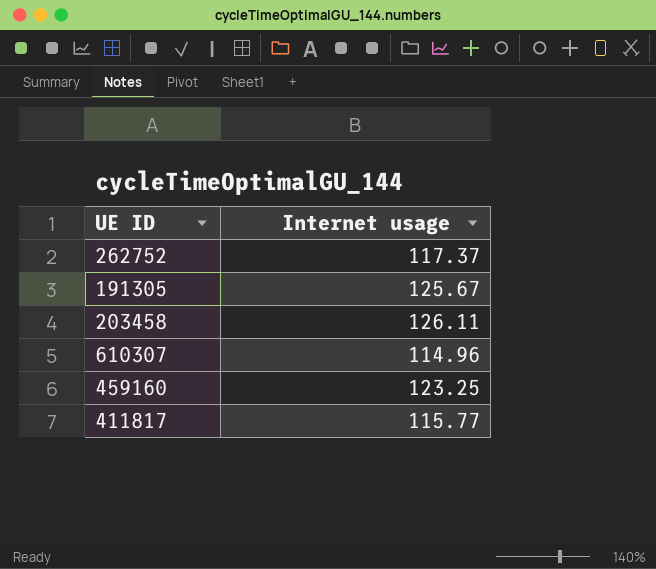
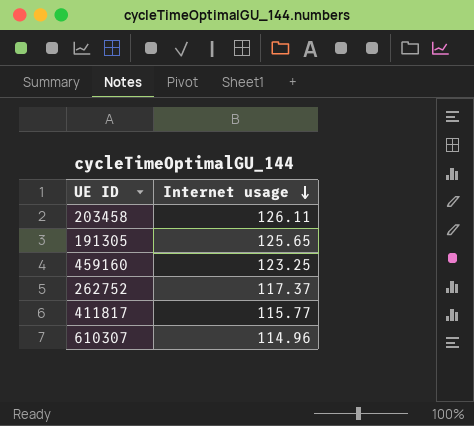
row order: none -> Internet usage descending
191305 | Internet usage: 125.67 -> 125.65

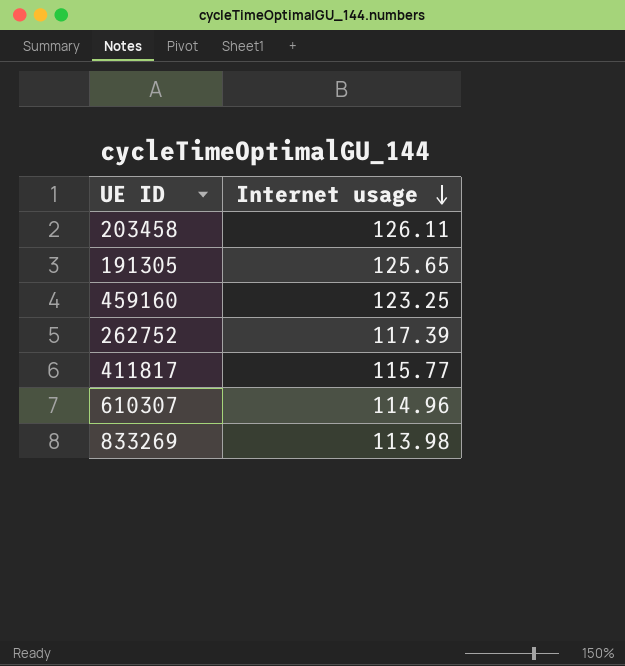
262752 | Internet usage: 117.37 -> 117.39
row 833269: none -> 113.98

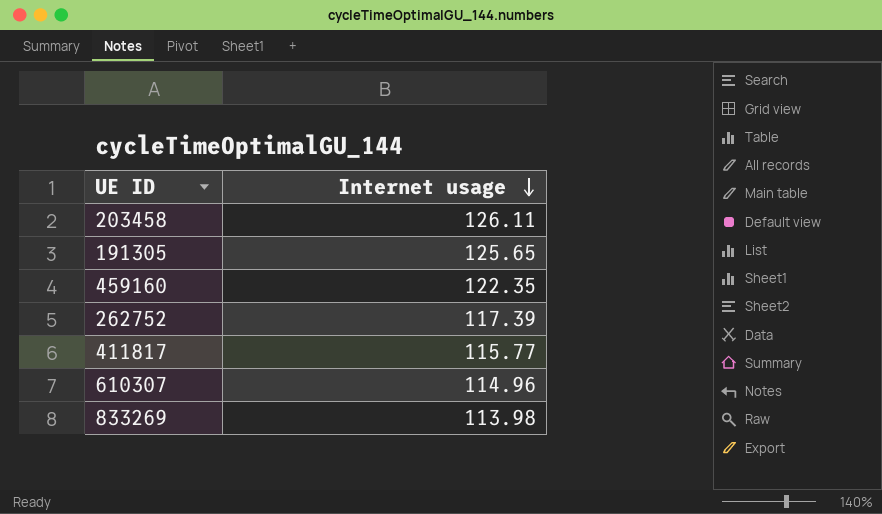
459160 | Internet usage: 123.25 -> 122.35

